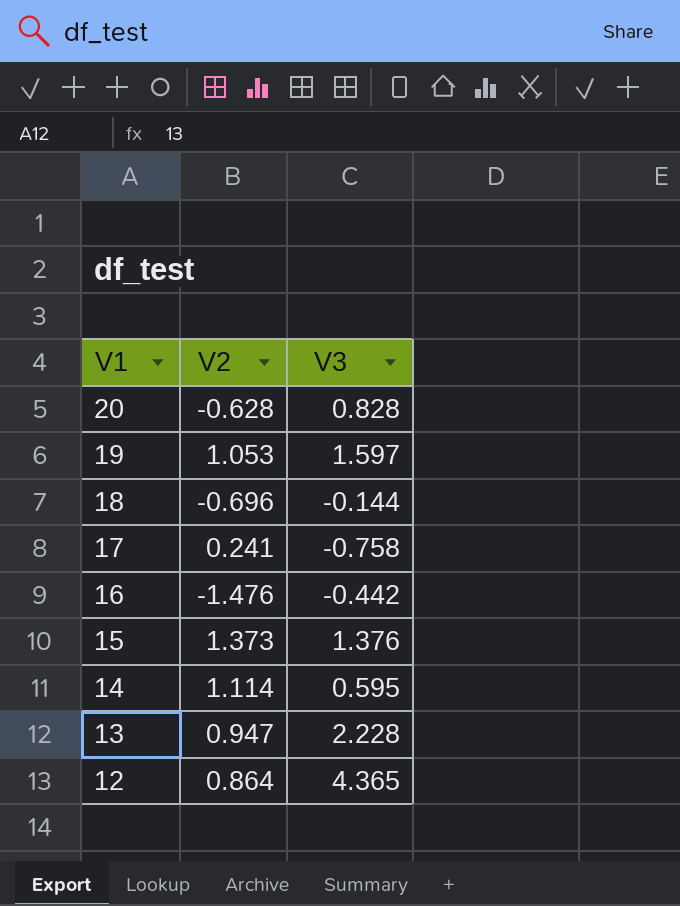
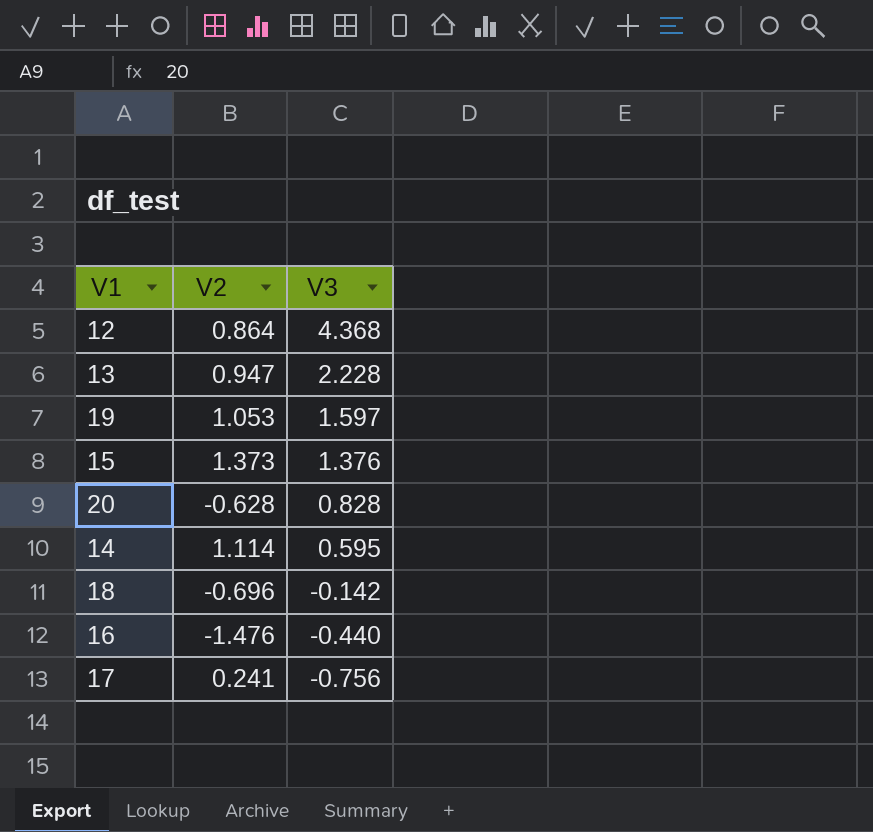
row order: V1 descending -> V3 descending
12 | V3: 4.365 -> 4.368
18 | V3: -0.144 -> -0.142
16 | V3: -0.442 -> -0.440
17 | V3: -0.758 -> -0.756

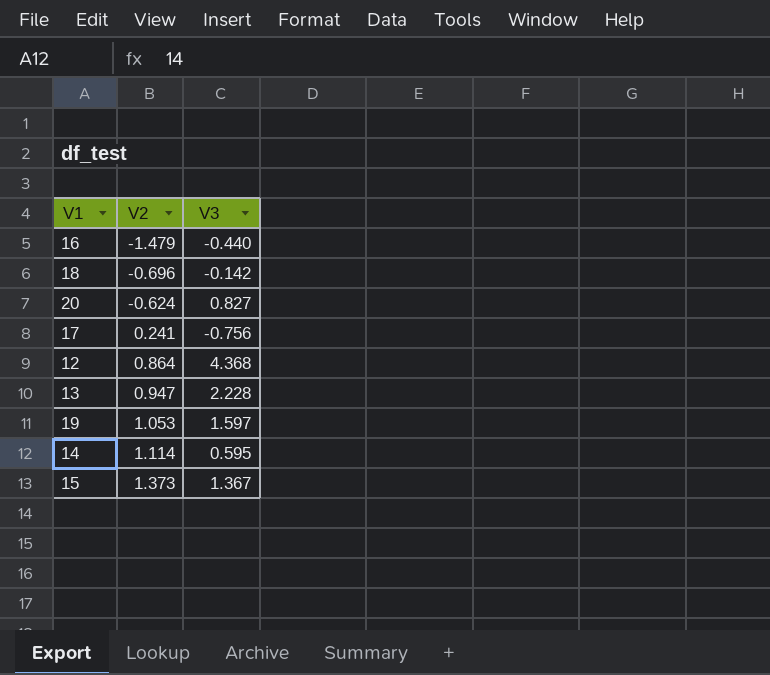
row order: V3 descending -> V2 ascending
16 | V2: -1.476 -> -1.479
20 | V2: -0.628 -> -0.624
20 | V3: 0.828 -> 0.827
15 | V3: 1.376 -> 1.367

